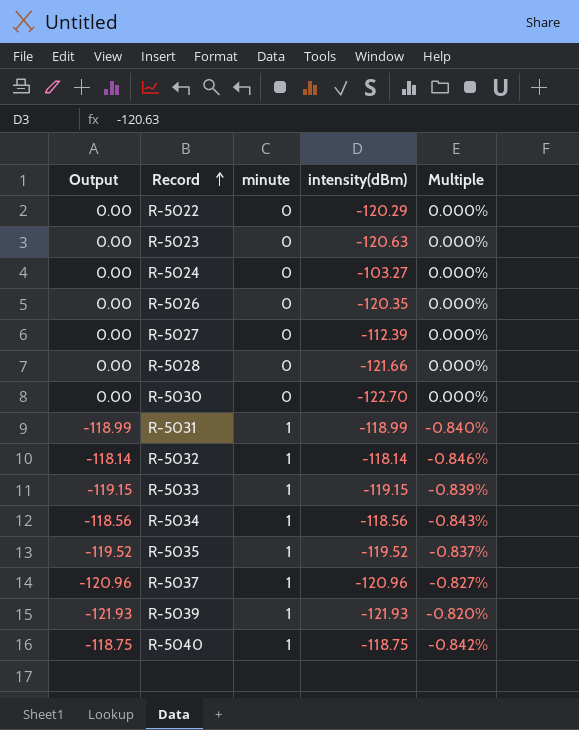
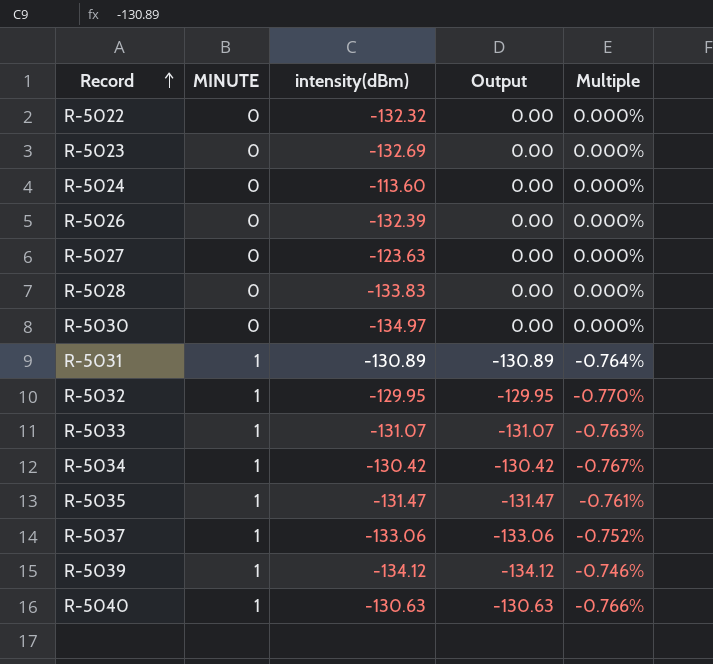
column name: minute -> MINUTE
column Output | position: 1 -> 4
R-5022 | intensity(dBm): -120.29 -> -132.32
R-5023 | intensity(dBm): -120.63 -> -132.69
R-5024 | intensity(dBm): -103.27 -> -113.60
R-5026 | intensity(dBm): -120.35 -> -132.39
R-5027 | intensity(dBm): -112.39 -> -123.63
R-5028 | intensity(dBm): -121.66 -> -133.83
R-5030 | intensity(dBm): -122.70 -> -134.97
R-5031 | intensity(dBm): -118.99 -> -130.89
R-5031 | Output: -118.99 -> -130.89
R-5031 | Multiple: -0.840% -> -0.764%
R-5032 | intensity(dBm): -118.14 -> -129.95
R-5032 | Output: -118.14 -> -129.95
R-5032 | Multiple: -0.846% -> -0.770%
R-5033 | intensity(dBm): -119.15 -> -131.07
R-5033 | Output: -119.15 -> -131.07
R-5033 | Multiple: -0.839% -> -0.763%
R-5034 | intensity(dBm): -118.56 -> -130.42
R-5034 | Output: -118.56 -> -130.42
R-5034 | Multiple: -0.843% -> -0.767%
R-5035 | intensity(dBm): -119.52 -> -131.47
R-5035 | Output: -119.52 -> -131.47
R-5035 | Multiple: -0.837% -> -0.761%
R-5037 | intensity(dBm): -120.96 -> -133.06
R-5037 | Output: -120.96 -> -133.06
R-5037 | Multiple: -0.827% -> -0.752%
R-5039 | intensity(dBm): -121.93 -> -134.12
R-5039 | Output: -121.93 -> -134.12
R-5039 | Multiple: -0.820% -> -0.746%
R-5040 | intensity(dBm): -118.75 -> -130.63
R-5040 | Output: -118.75 -> -130.63
R-5040 | Multiple: -0.842% -> -0.766%

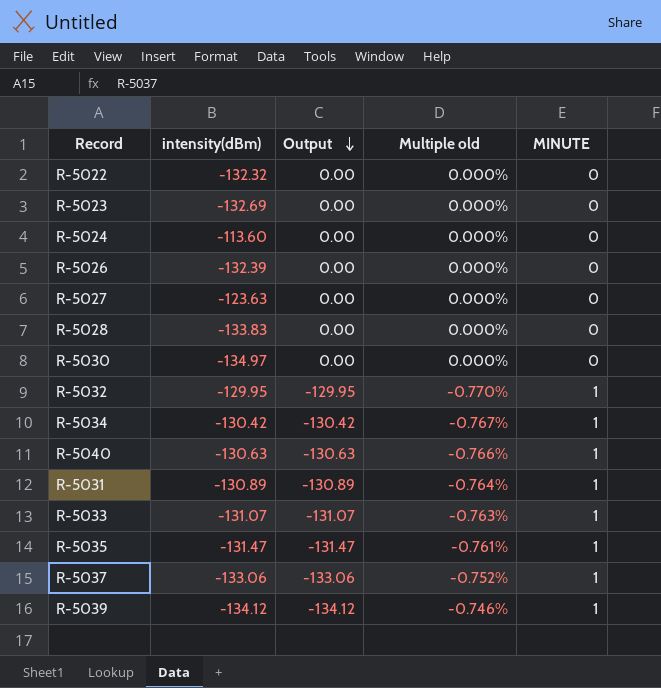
row order: Record ascending -> Output descending
column name: Multiple -> Multiple old
column MINUTE | position: 2 -> 5

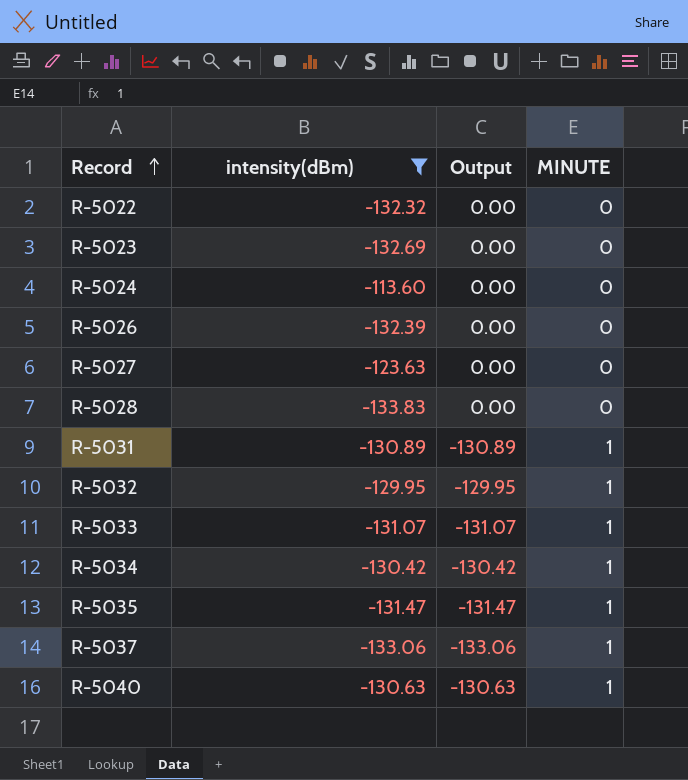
filter: none -> intensity(dBm) >= -133.83
row order: Output descending -> Record ascending
column Multiple old | formula: [MINUTE] / [intensity(dBm)] -> none

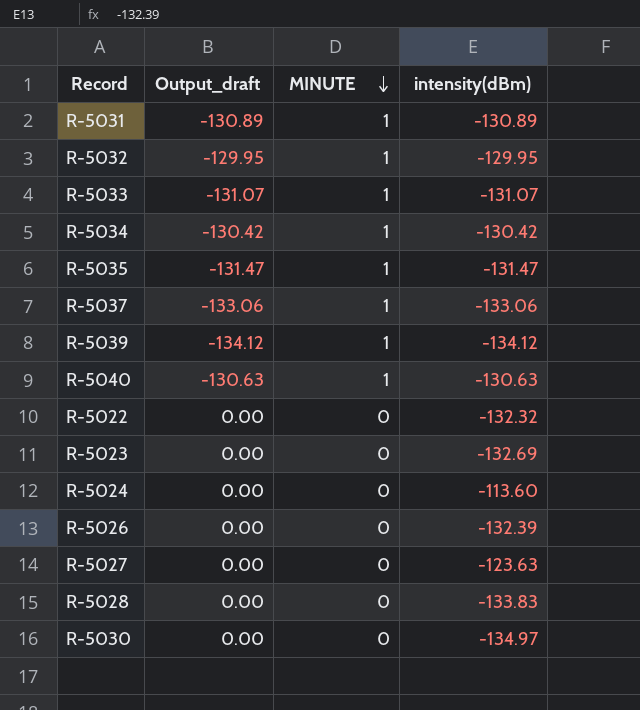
filter: intensity(dBm) >= -133.83 -> none
row order: Record ascending -> MINUTE descending
column name: Output -> Output_draft
column intensity(dBm) | position: 2 -> 4

